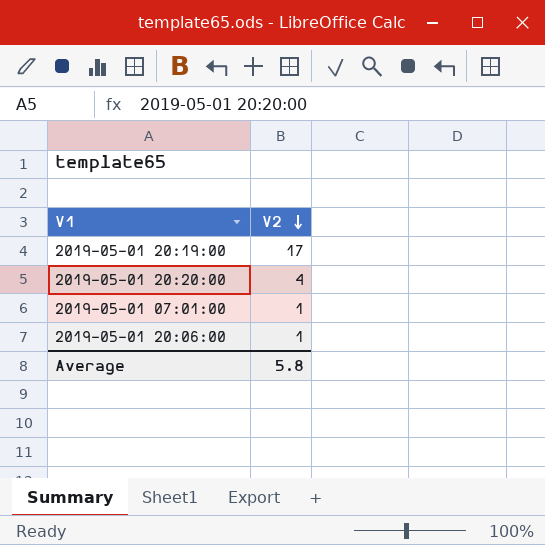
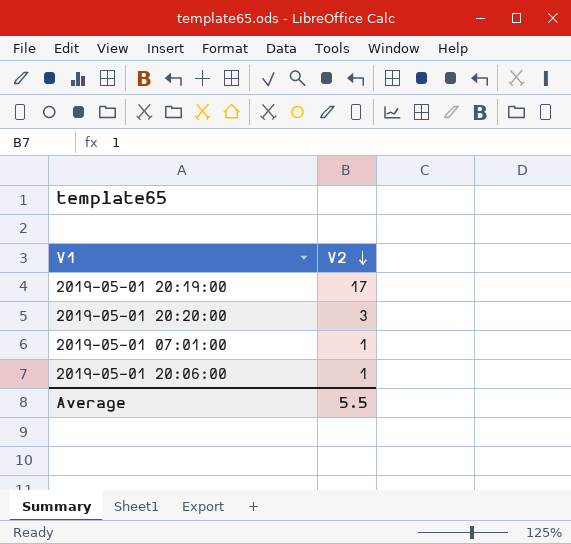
2019-05-01 20:20:00 | V2: 4 -> 3
Average | V2: 5.8 -> 5.5

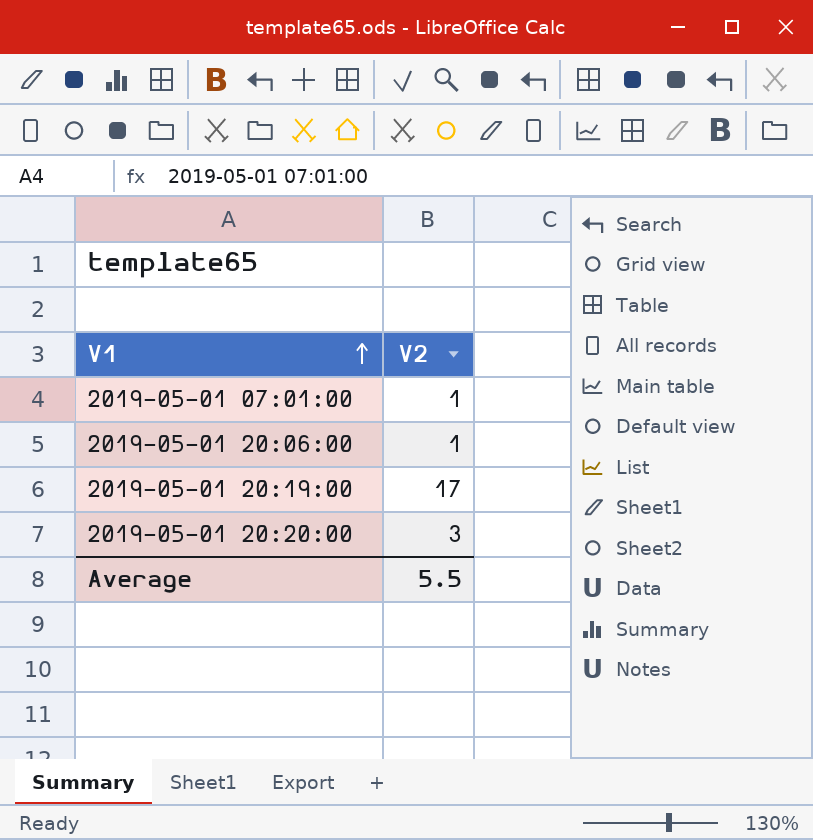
row order: V2 descending -> V1 ascending

